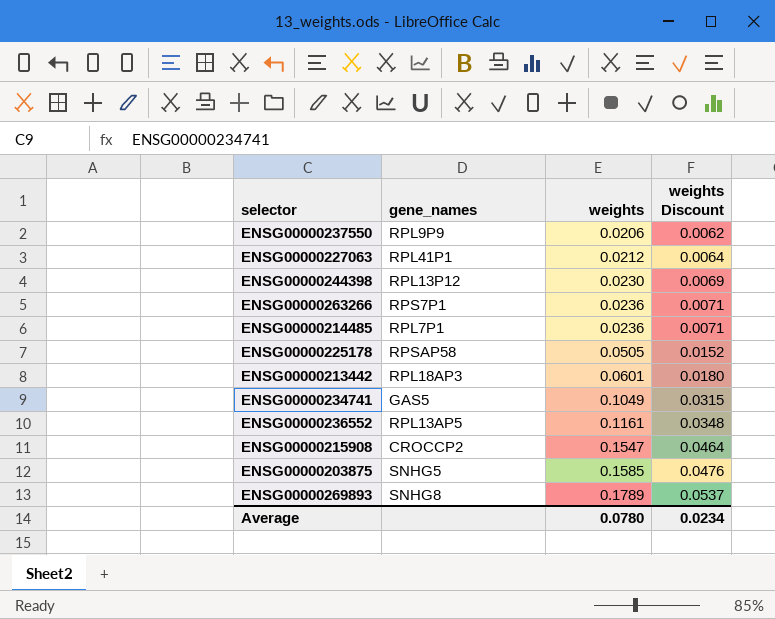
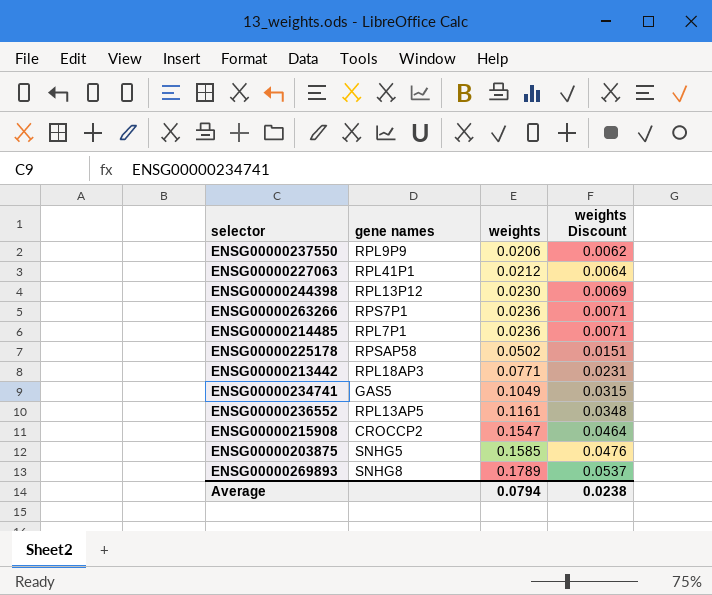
column name: gene_names -> gene names
ENSG00000225178 | weights: 0.0505 -> 0.0502
ENSG00000225178 | weights Discount: 0.0152 -> 0.0151
ENSG00000213442 | weights: 0.0601 -> 0.0771
ENSG00000213442 | weights Discount: 0.0180 -> 0.0231
Average | weights: 0.0780 -> 0.0794
Average | weights Discount: 0.0234 -> 0.0238

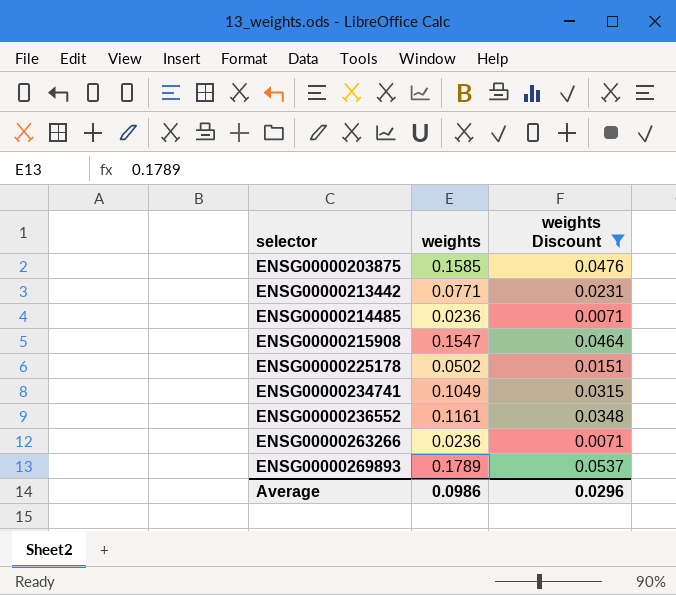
filter: none -> weights Discount >= 0.0071
row order: weights ascending -> selector ascending
column gene names | position: 2 -> none
Average | weights: 0.0794 -> 0.0986
Average | weights Discount: 0.0238 -> 0.0296

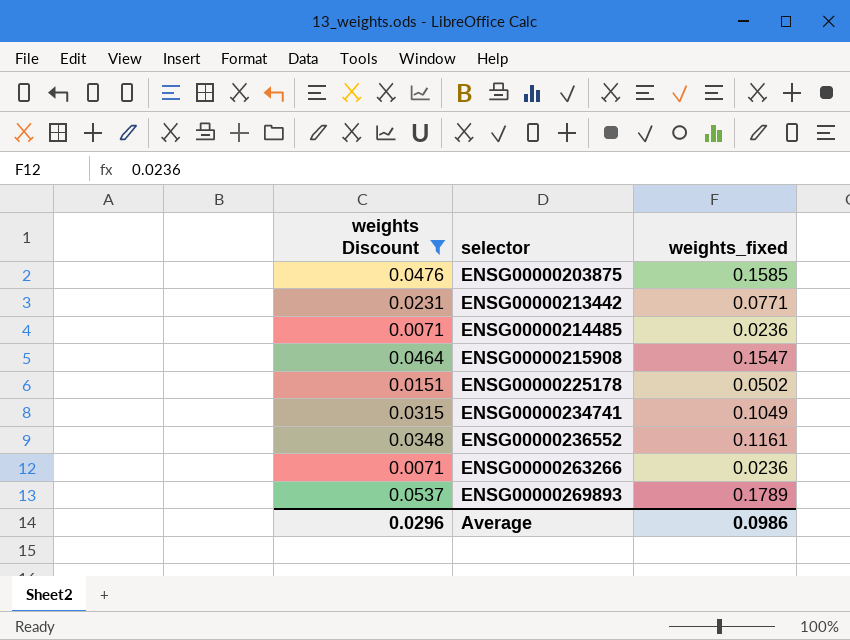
column weights Discount | position: 3 -> 1
column name: weights -> weights_fixed

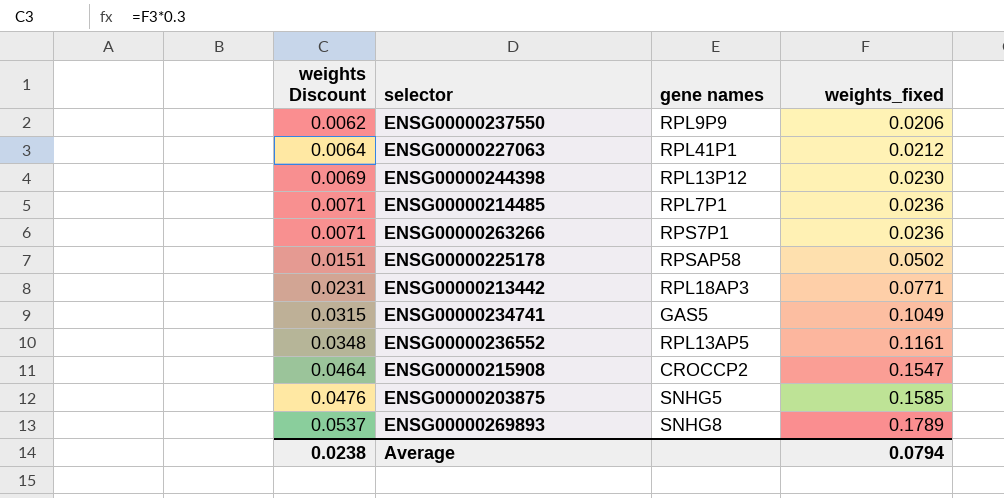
filter: weights Discount >= 0.0071 -> none
row order: selector ascending -> weights Discount ascending
column gene names | position: none -> 3
Average | weights Discount: 0.0296 -> 0.0238
Average | weights_fixed: 0.0986 -> 0.0794

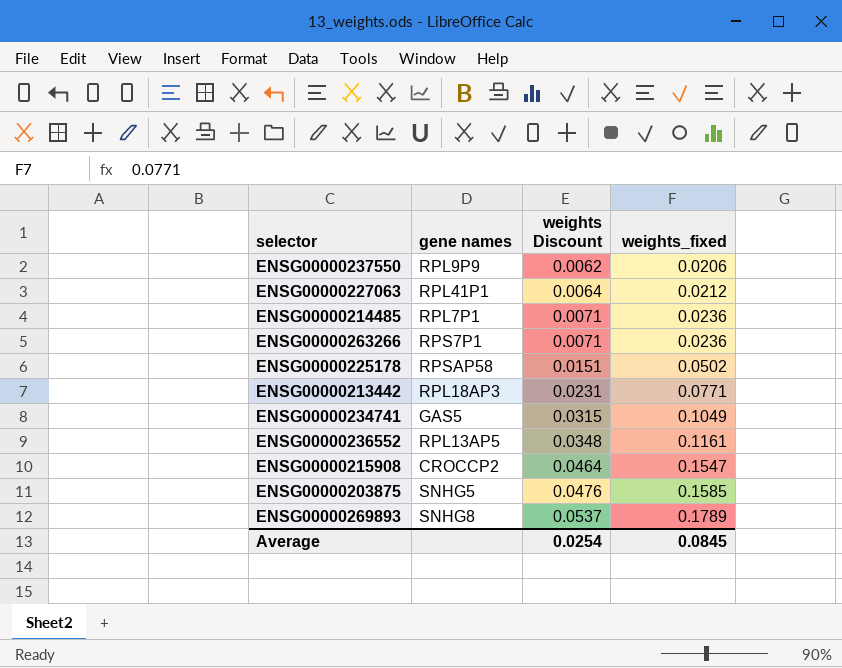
column weights Discount | position: 1 -> 3
row ENSG00000244398: 0.0069 | RPL13P12 | 0.0230 -> none
Average | weights Discount: 0.0238 -> 0.0254
Average | weights_fixed: 0.0794 -> 0.0845

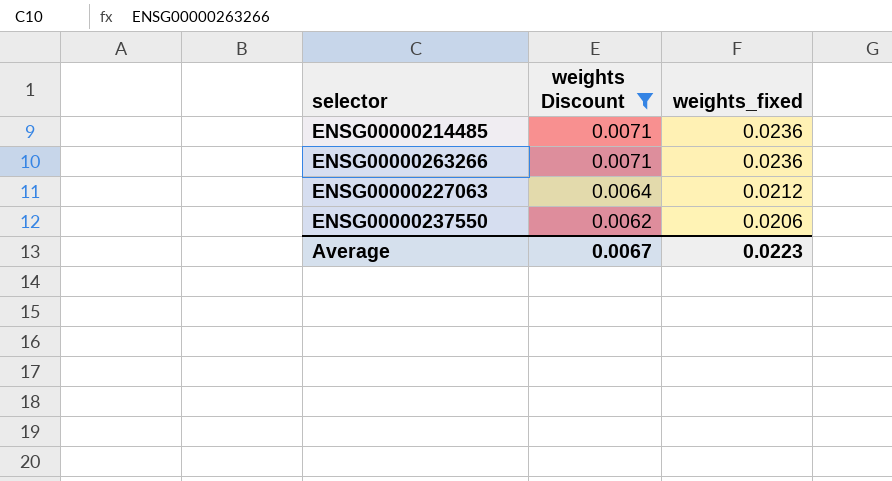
filter: none -> weights Discount <= 0.0071
row order: weights Discount ascending -> weights Discount descending
column gene names | position: 2 -> none
Average | weights Discount: 0.0254 -> 0.0067
Average | weights_fixed: 0.0845 -> 0.0223

